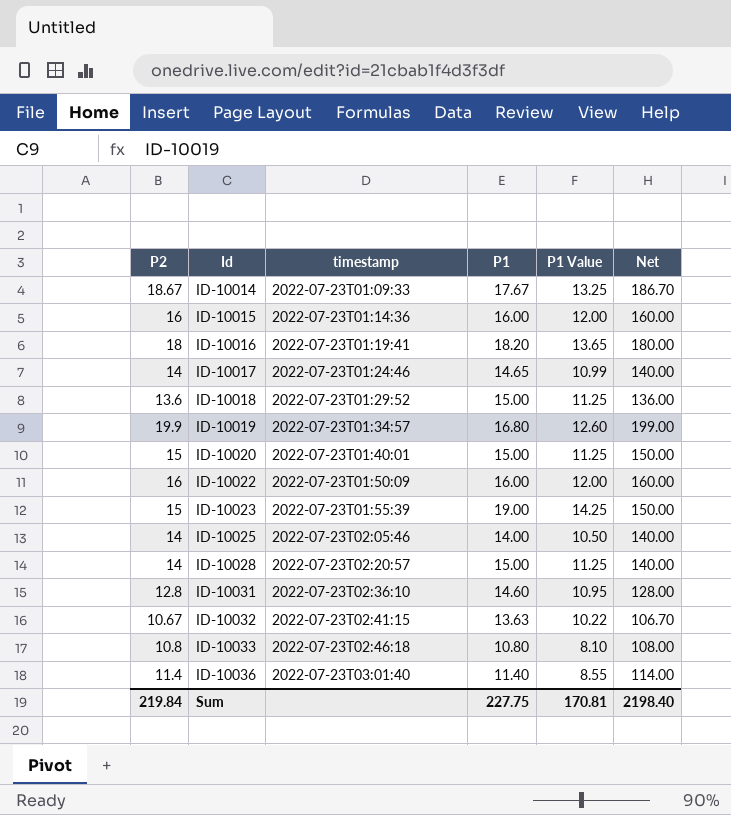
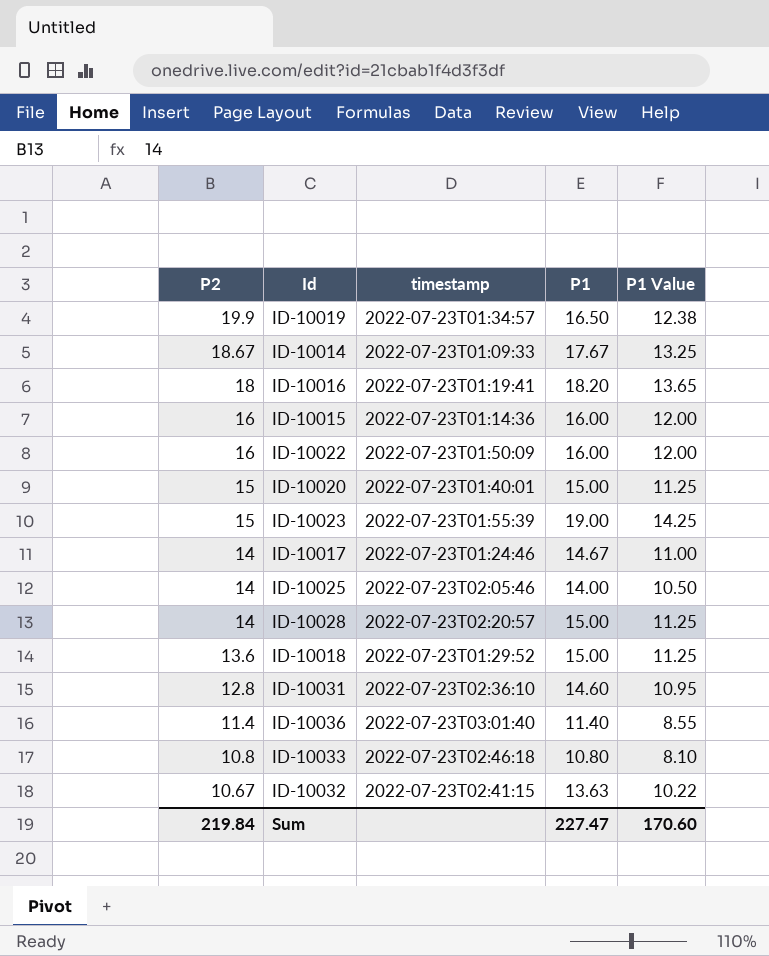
row order: Id ascending -> P2 descending
column Net | formula: [P2] * 10 -> none
ID-10019 | P1: 16.80 -> 16.50
ID-10019 | P1 Value: 12.60 -> 12.38
ID-10017 | P1: 14.65 -> 14.67
ID-10017 | P1 Value: 10.99 -> 11.00
Sum | P1: 227.75 -> 227.47
Sum | P1 Value: 170.81 -> 170.60

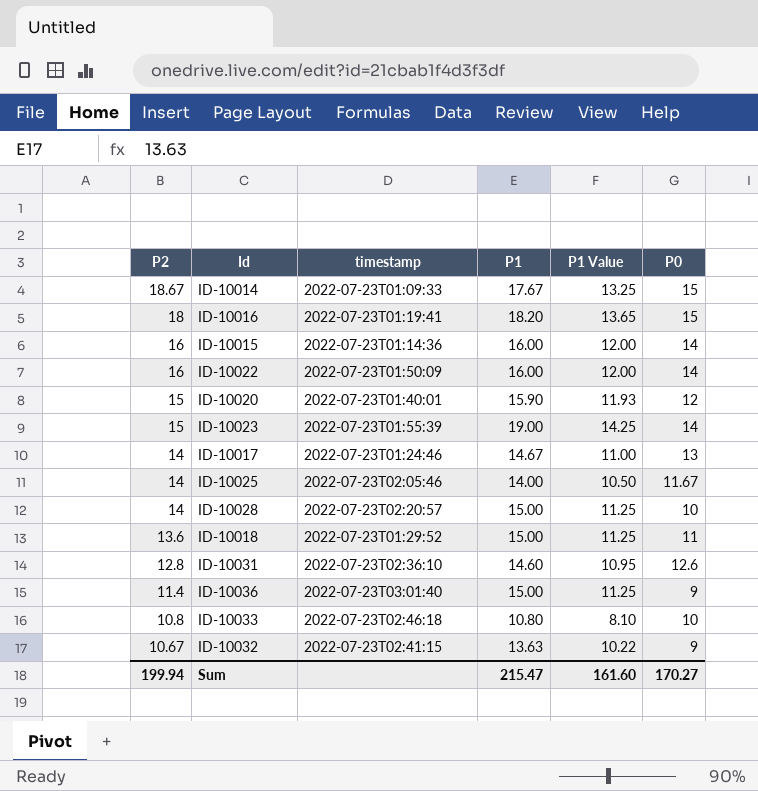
column P0 | position: none -> 6
row ID-10019: 19.9 | 2022-07-23T01:34:57 | 16.50 | 12.38 -> none
ID-10020 | P1: 15.00 -> 15.90
ID-10020 | P1 Value: 11.25 -> 11.93
ID-10036 | P1: 11.40 -> 15.00
ID-10036 | P1 Value: 8.55 -> 11.25
Sum | P2: 219.84 -> 199.94
Sum | P1: 227.47 -> 215.47
Sum | P1 Value: 170.60 -> 161.60

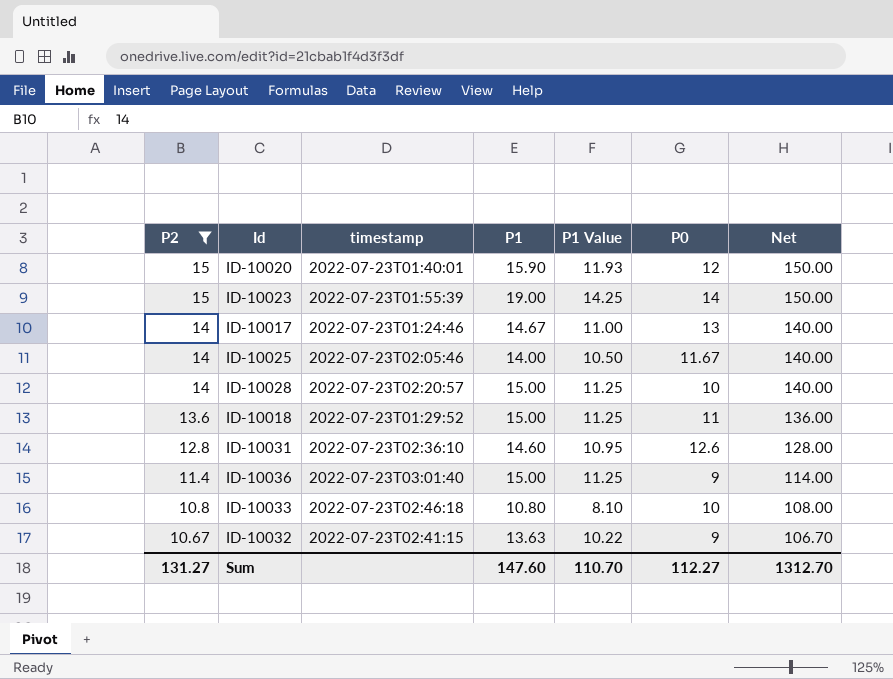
filter: none -> P2 <= 15
column Net | formula: none -> [P2] * 10
Sum | P2: 199.94 -> 131.27
Sum | P1: 215.47 -> 147.60
Sum | P1 Value: 161.60 -> 110.70
Sum | P0: 170.27 -> 112.27

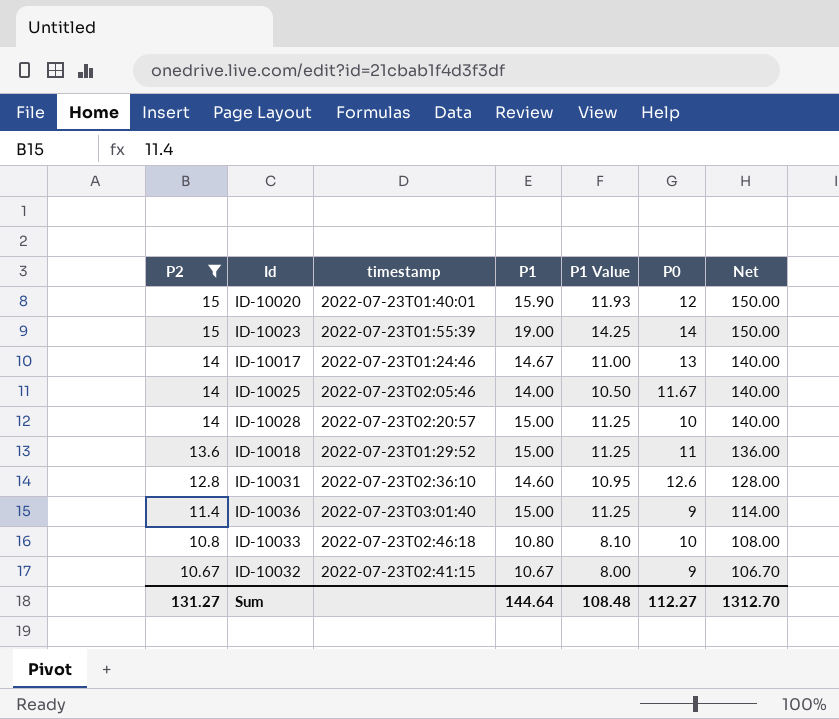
ID-10032 | P1: 13.63 -> 10.67
ID-10032 | P1 Value: 10.22 -> 8.00
Sum | P1: 147.60 -> 144.64
Sum | P1 Value: 110.70 -> 108.48

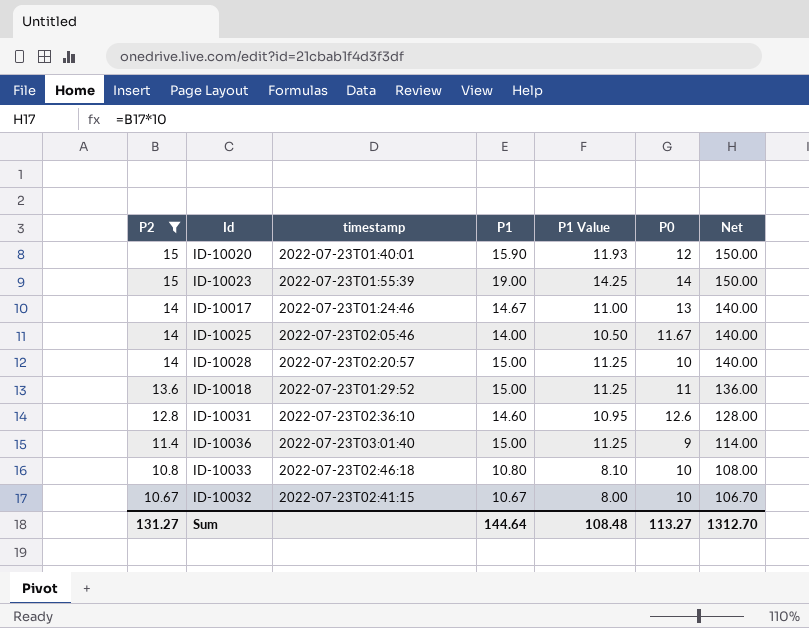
ID-10032 | P0: 9 -> 10
Sum | P0: 112.27 -> 113.27

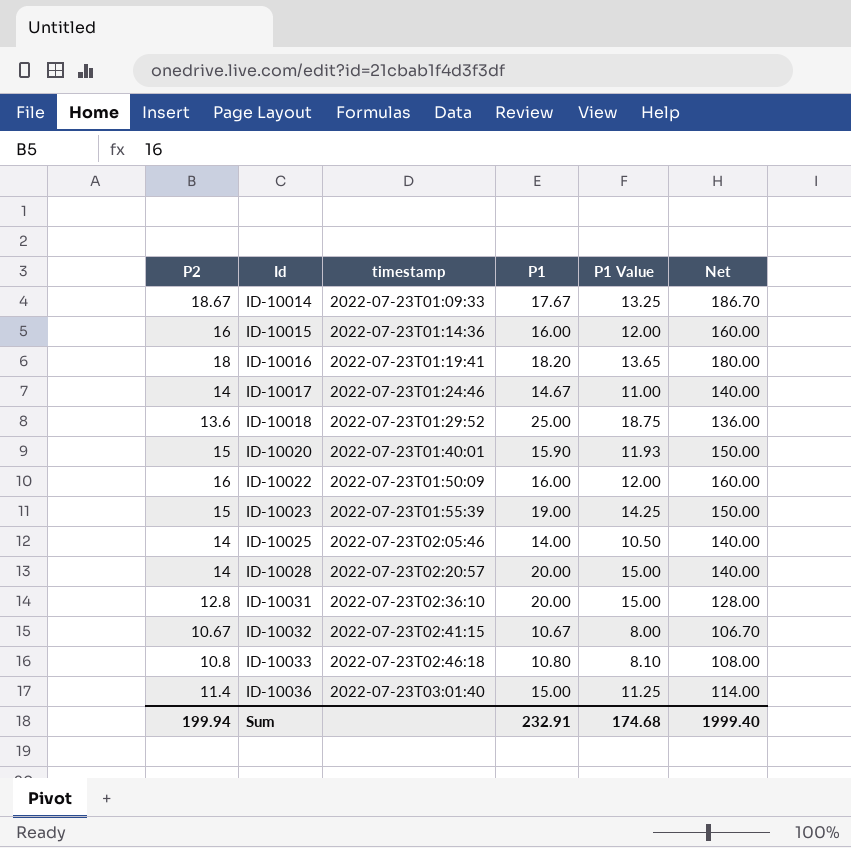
filter: P2 <= 15 -> none
row order: P2 descending -> Id ascending
column P0 | position: 6 -> none
ID-10018 | P1: 15.00 -> 25.00
ID-10018 | P1 Value: 11.25 -> 18.75
ID-10028 | P1: 15.00 -> 20.00
ID-10028 | P1 Value: 11.25 -> 15.00
ID-10031 | P1: 14.60 -> 20.00
ID-10031 | P1 Value: 10.95 -> 15.00
Sum | P2: 131.27 -> 199.94
Sum | P1: 144.64 -> 232.91
Sum | P1 Value: 108.48 -> 174.68
Sum | Net: 1312.70 -> 1999.40

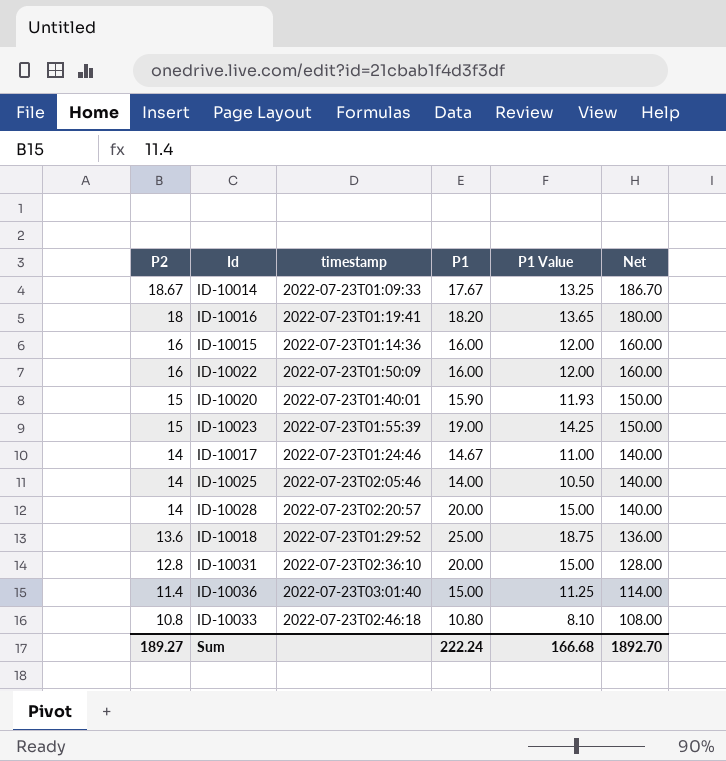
row order: Id ascending -> P2 descending
row ID-10032: 10.67 | 2022-07-23T02:41:15 | 10.67 | 8.00 | 106.70 -> none
Sum | P2: 199.94 -> 189.27
Sum | P1: 232.91 -> 222.24
Sum | P1 Value: 174.68 -> 166.68
Sum | Net: 1999.40 -> 1892.70

